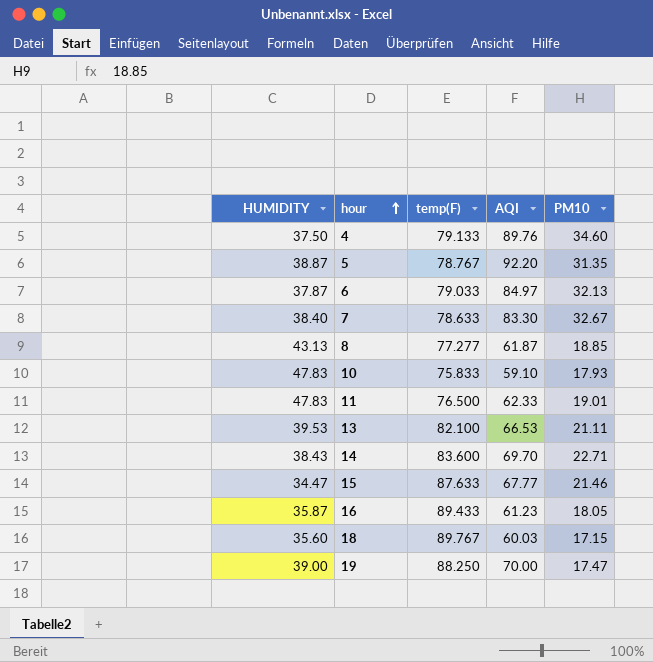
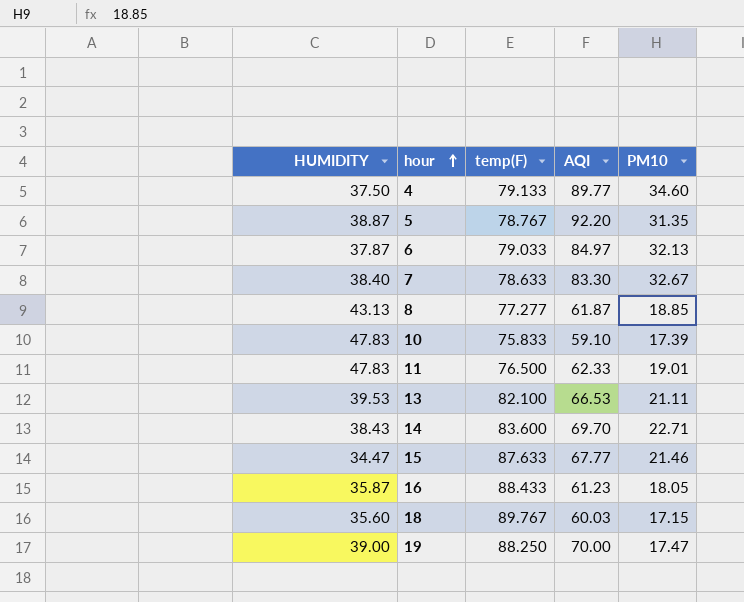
4 | AQI: 89.76 -> 89.77
10 | PM10: 17.93 -> 17.39
16 | temp(F): 89.433 -> 88.433

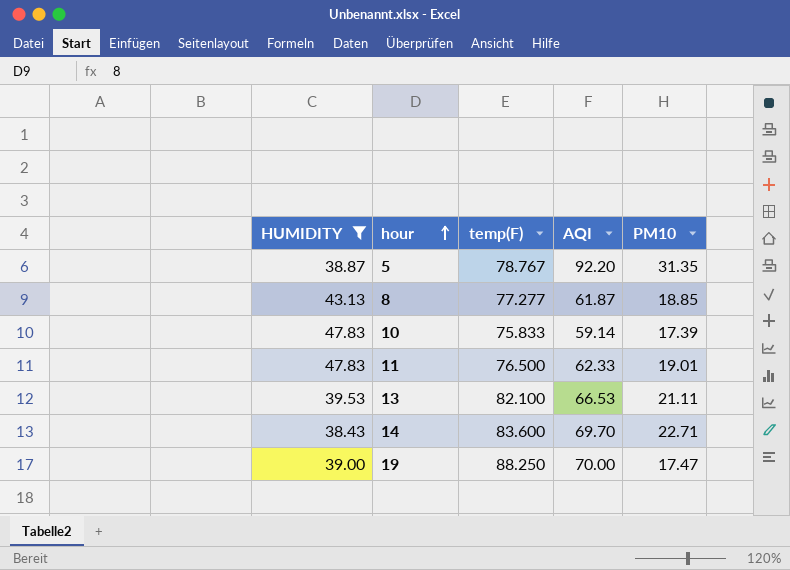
filter: none -> HUMIDITY >= 38.43
10 | AQI: 59.10 -> 59.14

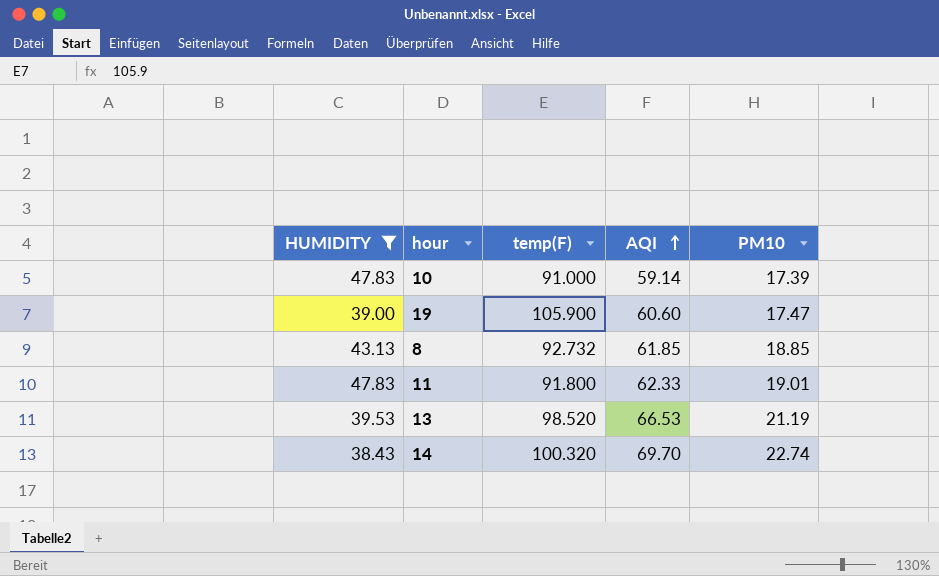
row order: hour ascending -> AQI ascending
row 5: 38.87 | 78.767 | 92.20 | 31.35 -> none
10 | temp(F): 75.833 -> 91.000
19 | temp(F): 88.250 -> 105.900
19 | AQI: 70.00 -> 60.60
8 | temp(F): 77.277 -> 92.732
8 | AQI: 61.87 -> 61.85
11 | temp(F): 76.500 -> 91.800
13 | temp(F): 82.100 -> 98.520
13 | PM10: 21.11 -> 21.19
14 | temp(F): 83.600 -> 100.320
14 | PM10: 22.71 -> 22.74

